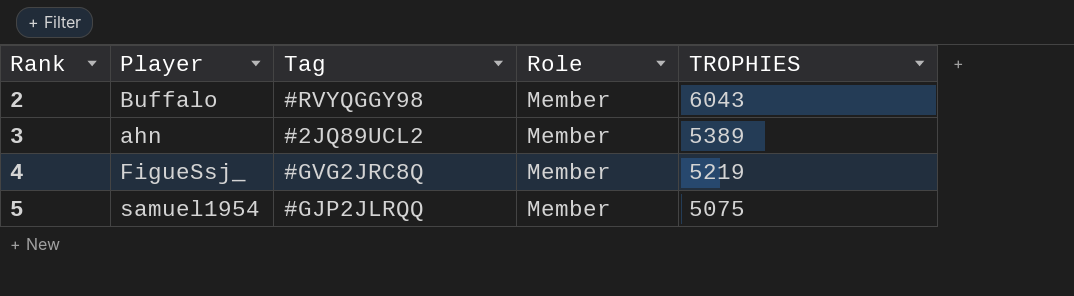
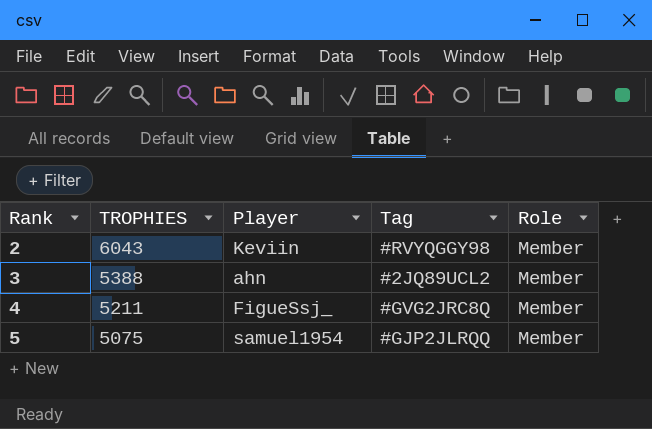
column TROPHIES | position: 5 -> 2
2 | Player: Buffalo -> Keviin
3 | TROPHIES: 5389 -> 5388
4 | TROPHIES: 5219 -> 5211

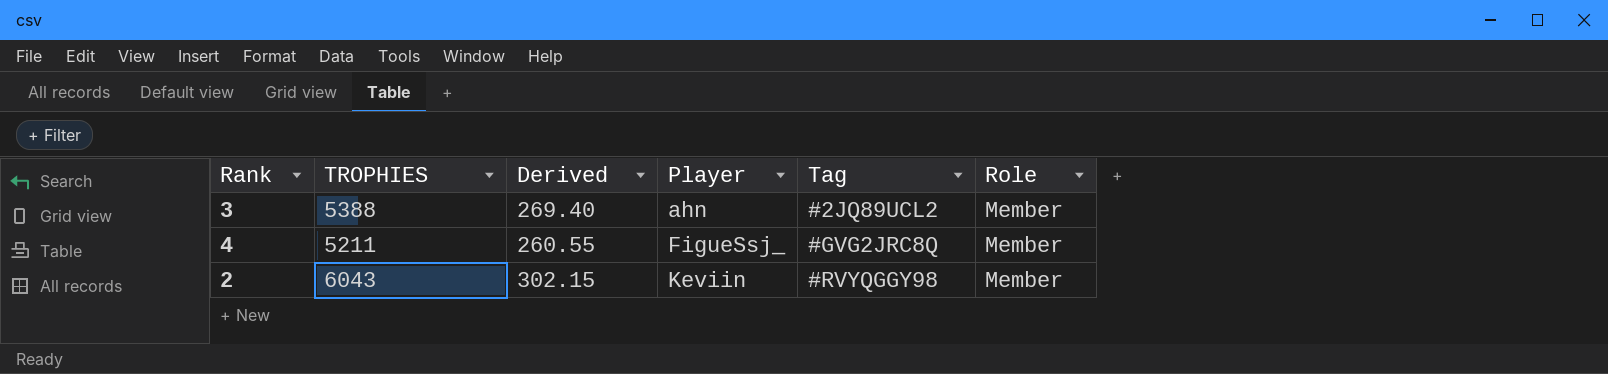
row order: Rank ascending -> Player ascending
column Derived | formula: none -> [TROPHIES] * 0.05
row 5: 5075 | samuel1954 | #GJP2JLRQQ | Member -> none

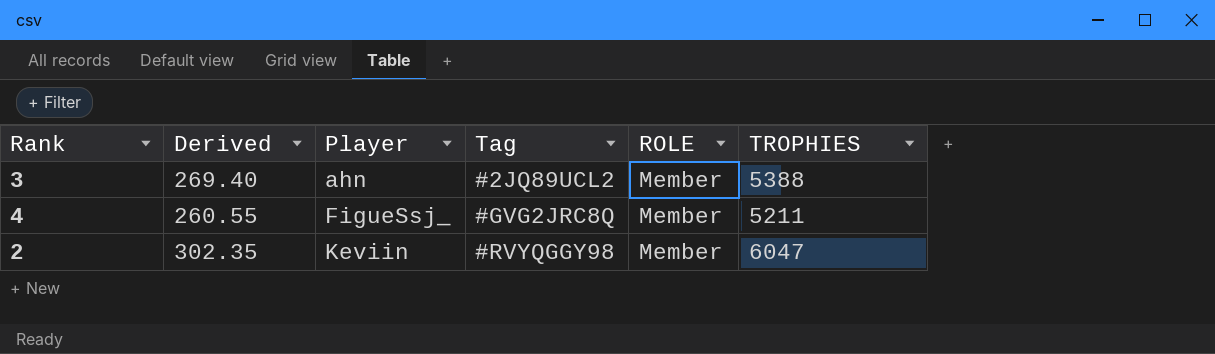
column name: Role -> ROLE
column TROPHIES | position: 2 -> 6
2 | Derived: 302.15 -> 302.35
2 | TROPHIES: 6043 -> 6047

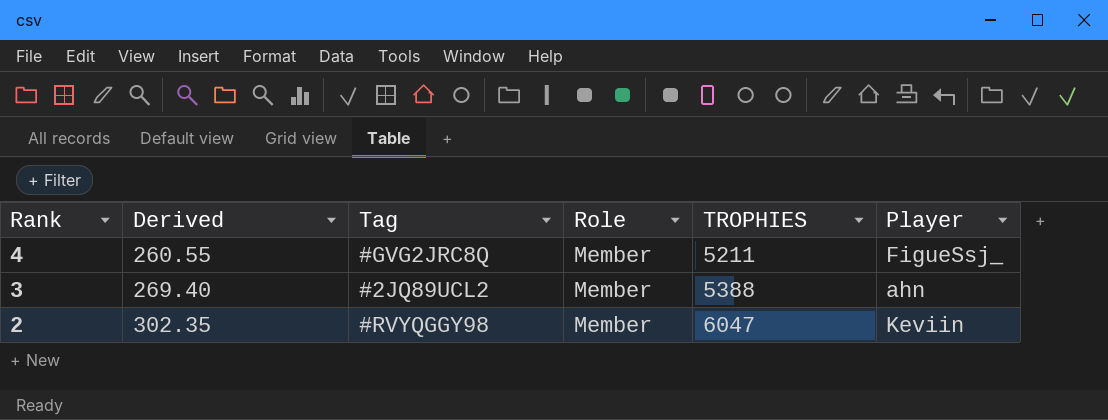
row order: Player ascending -> Rank descending
column name: ROLE -> Role
column Player | position: 3 -> 6

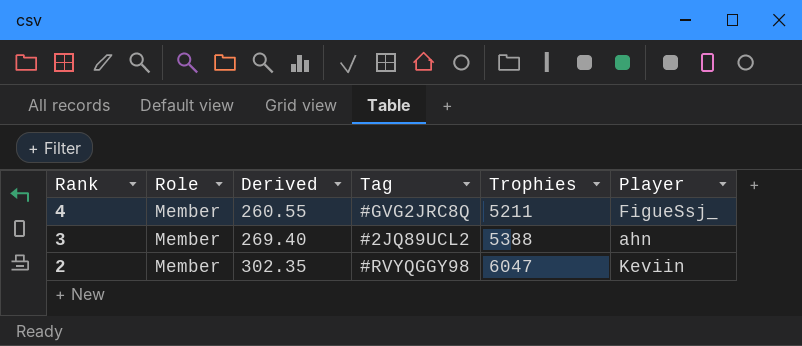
column Role | position: 4 -> 2
column name: TROPHIES -> Trophies

